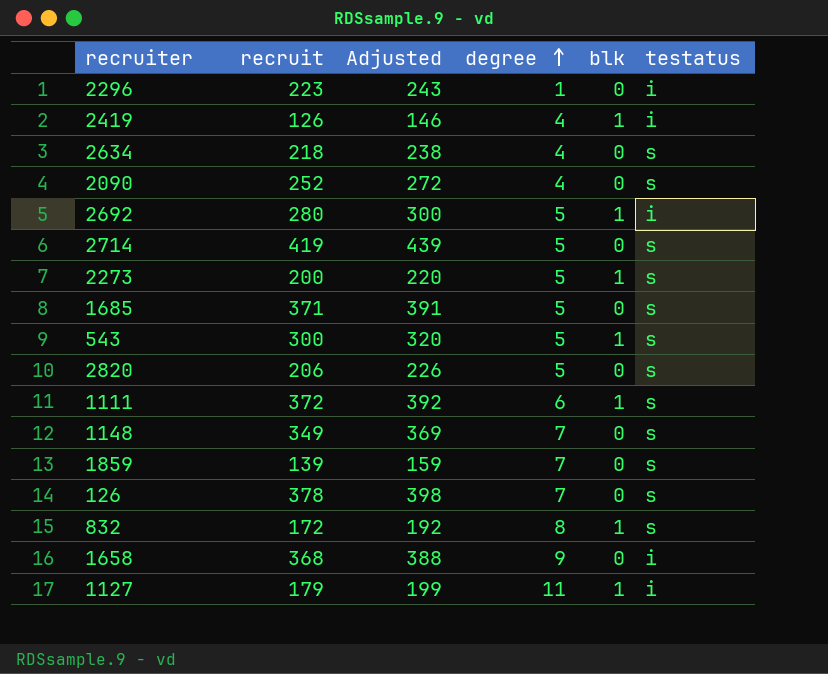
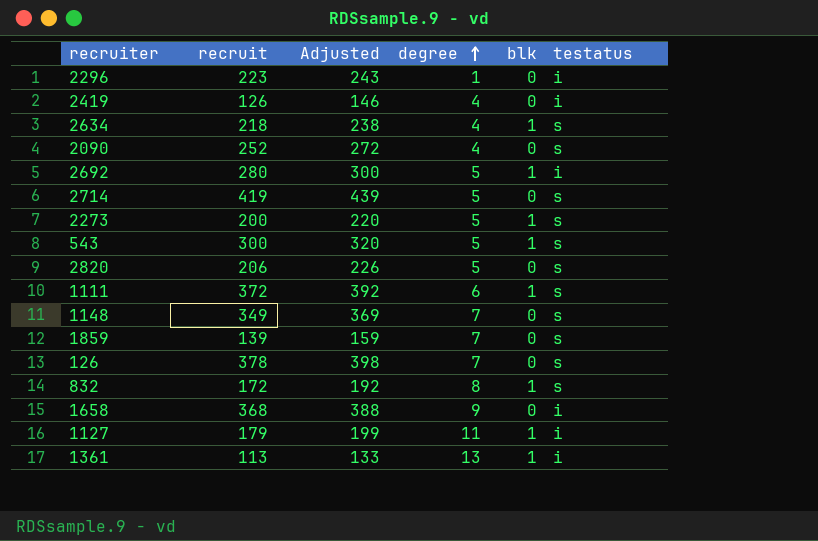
row 1685: 371 | 391 | 5 | 0 | s -> none
2419 | blk: 1 -> 0
2634 | blk: 0 -> 1
row 1361: none -> 113 | 133 | 13 | 1 | i

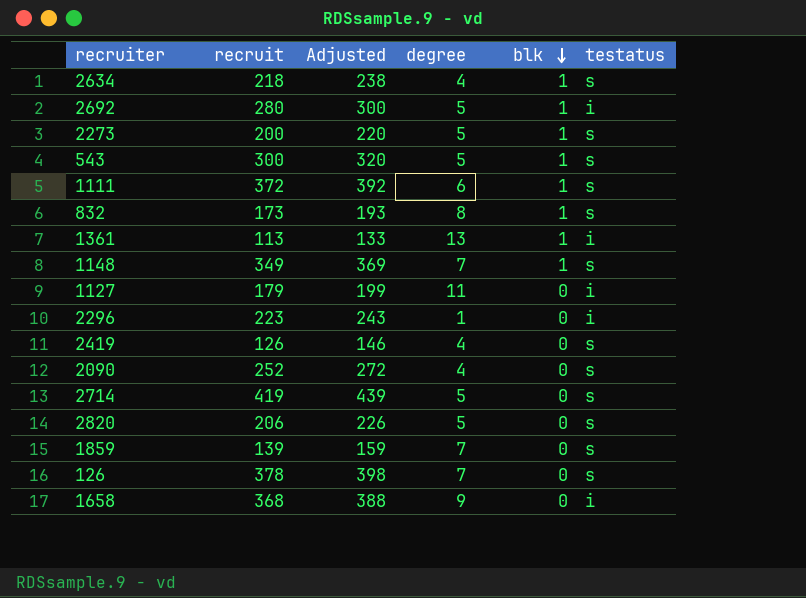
row order: degree ascending -> blk descending
832 | recruit: 172 -> 173
832 | Adjusted: 192 -> 193
1148 | blk: 0 -> 1
1127 | blk: 1 -> 0
2419 | testatus: i -> s

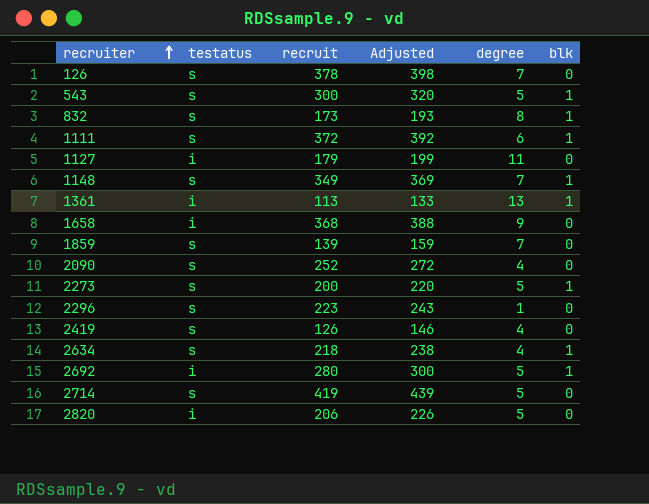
row order: blk descending -> recruiter ascending
column testatus | position: 6 -> 2
2296 | testatus: i -> s
2820 | testatus: s -> i

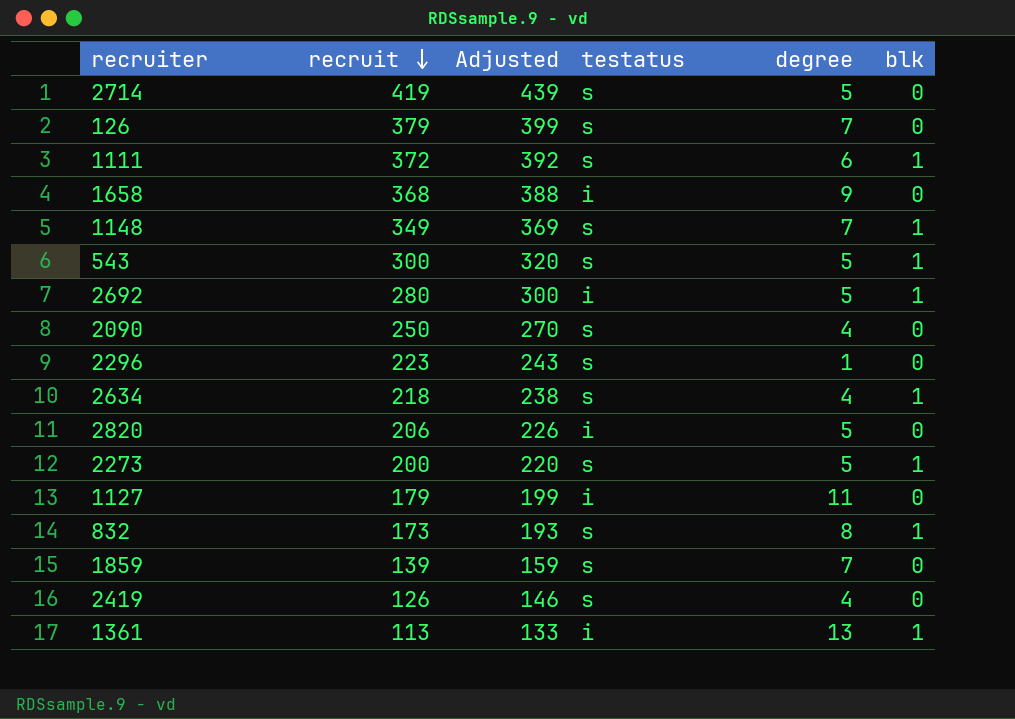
row order: recruiter ascending -> recruit descending
column testatus | position: 2 -> 4
126 | recruit: 378 -> 379
126 | Adjusted: 398 -> 399
2090 | recruit: 252 -> 250
2090 | Adjusted: 272 -> 270

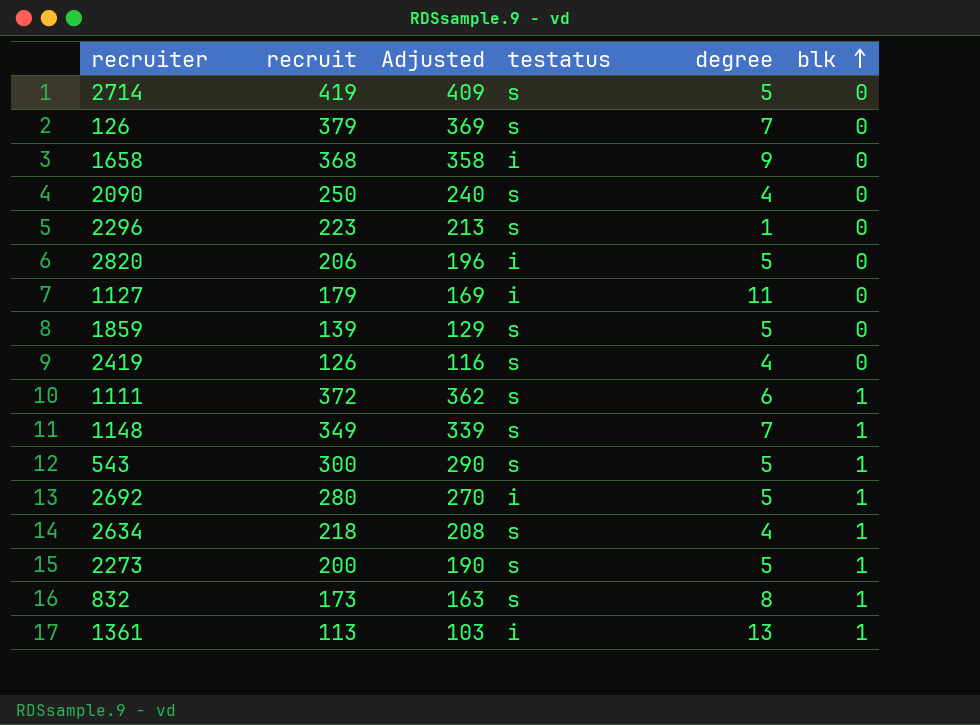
row order: recruit descending -> blk ascending
column Adjusted | formula: [recruit] + 20 -> [recruit] - 10
1859 | degree: 7 -> 5

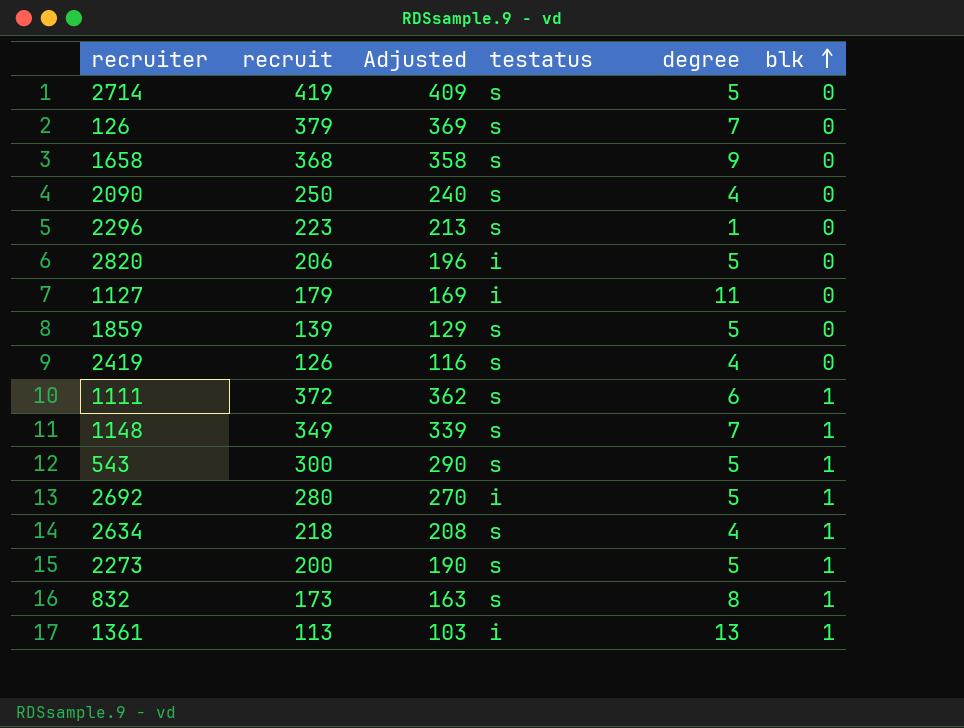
1658 | testatus: i -> s

